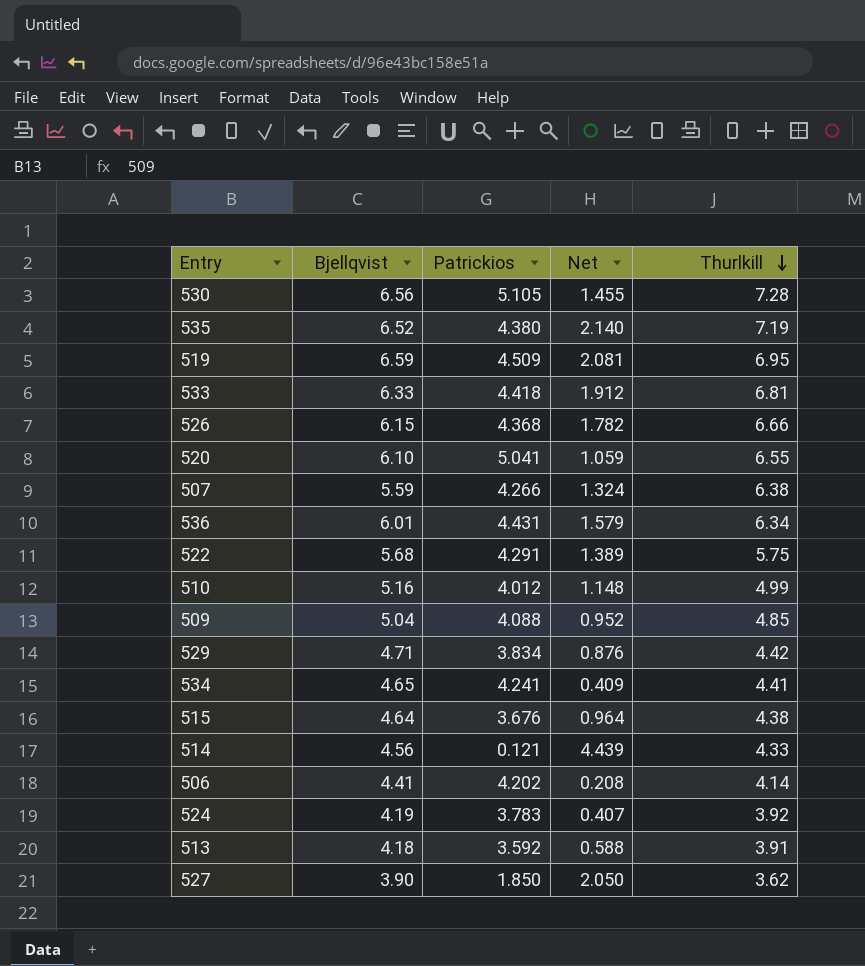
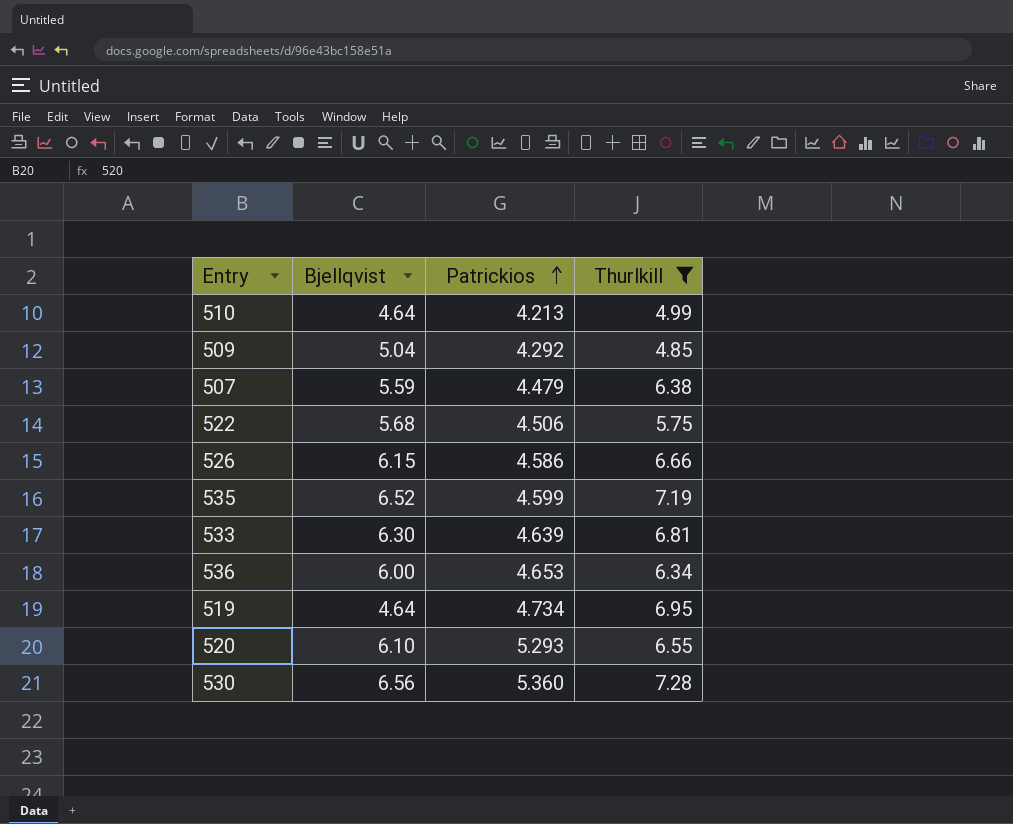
filter: none -> Thurlkill >= 4.85
row order: Thurlkill descending -> Patrickios ascending
column Net | formula: [Bjellqvist] - [Patrickios] -> none
510 | Bjellqvist: 5.16 -> 4.64
510 | Patrickios: 4.012 -> 4.213
509 | Patrickios: 4.088 -> 4.292
507 | Patrickios: 4.266 -> 4.479
522 | Patrickios: 4.291 -> 4.506
526 | Patrickios: 4.368 -> 4.586
535 | Patrickios: 4.380 -> 4.599
533 | Bjellqvist: 6.33 -> 6.30
533 | Patrickios: 4.418 -> 4.639
536 | Bjellqvist: 6.01 -> 6.00
536 | Patrickios: 4.431 -> 4.653
519 | Bjellqvist: 6.59 -> 4.64
519 | Patrickios: 4.509 -> 4.734
520 | Patrickios: 5.041 -> 5.293
530 | Patrickios: 5.105 -> 5.360

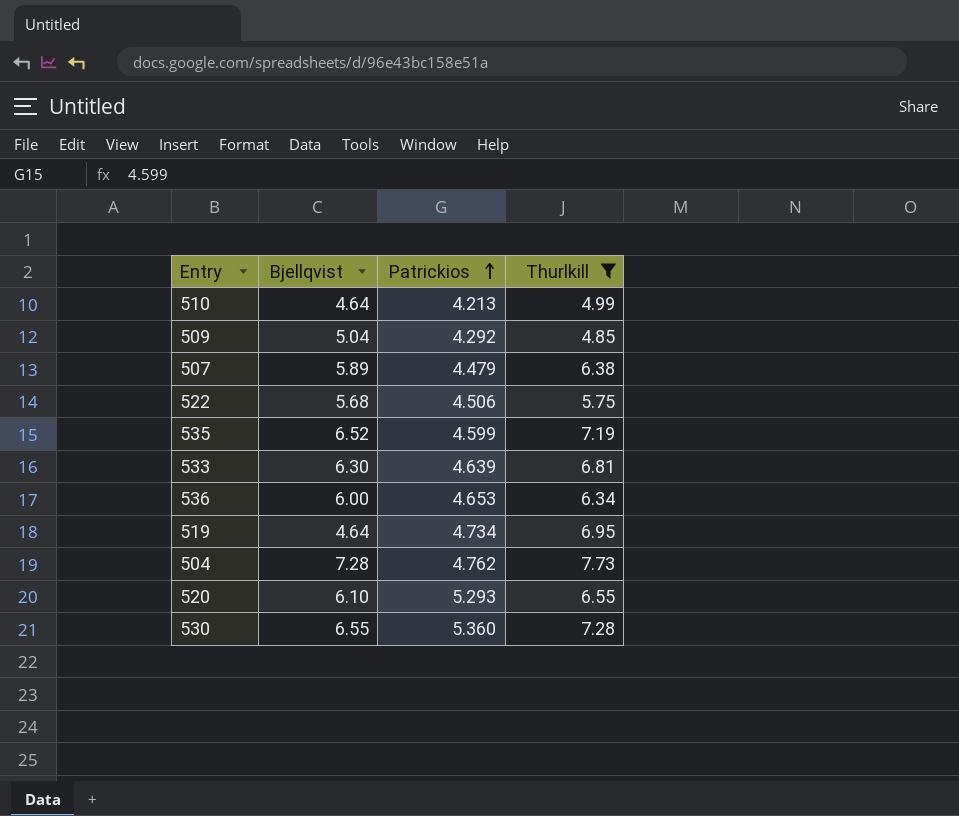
row 526: 6.15 | 4.586 | 6.66 -> none
507 | Bjellqvist: 5.59 -> 5.89
row 504: none -> 7.28 | 4.762 | 7.73
530 | Bjellqvist: 6.56 -> 6.55

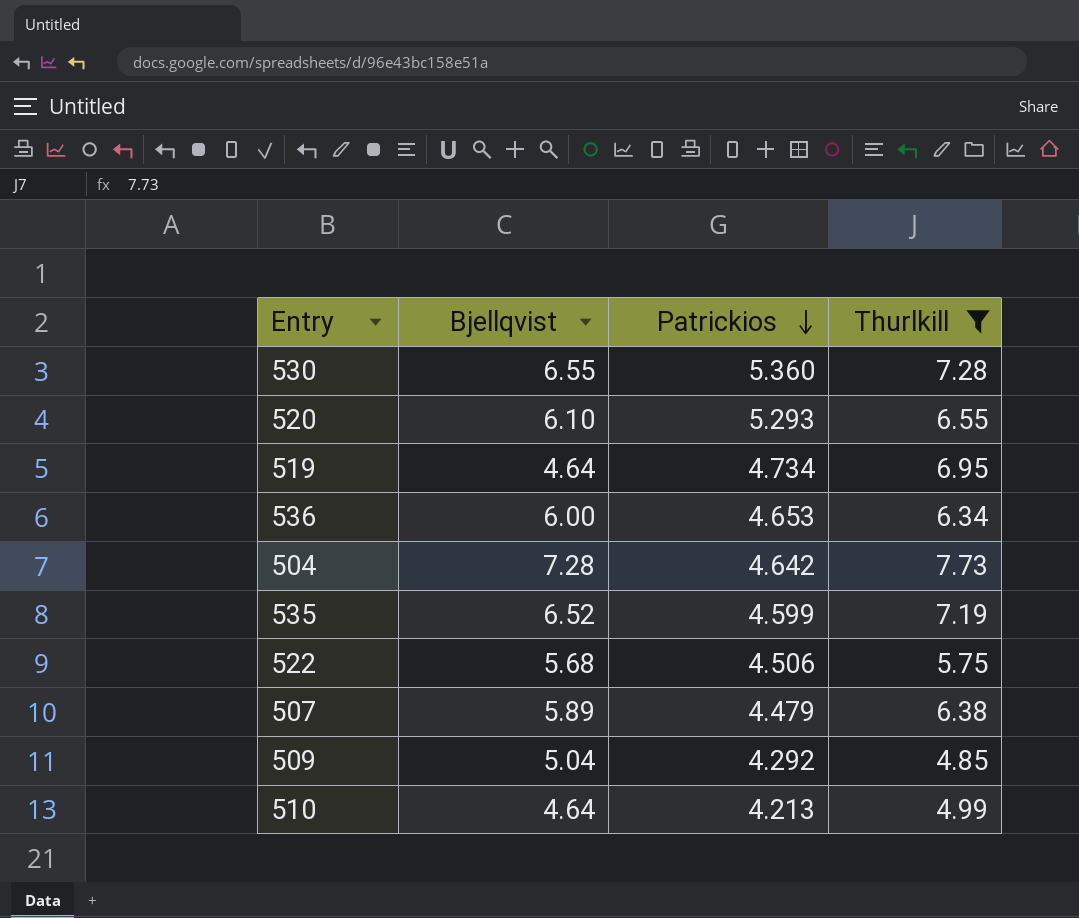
row order: Patrickios ascending -> Patrickios descending
row 533: 6.30 | 4.639 | 6.81 -> none
504 | Patrickios: 4.762 -> 4.642

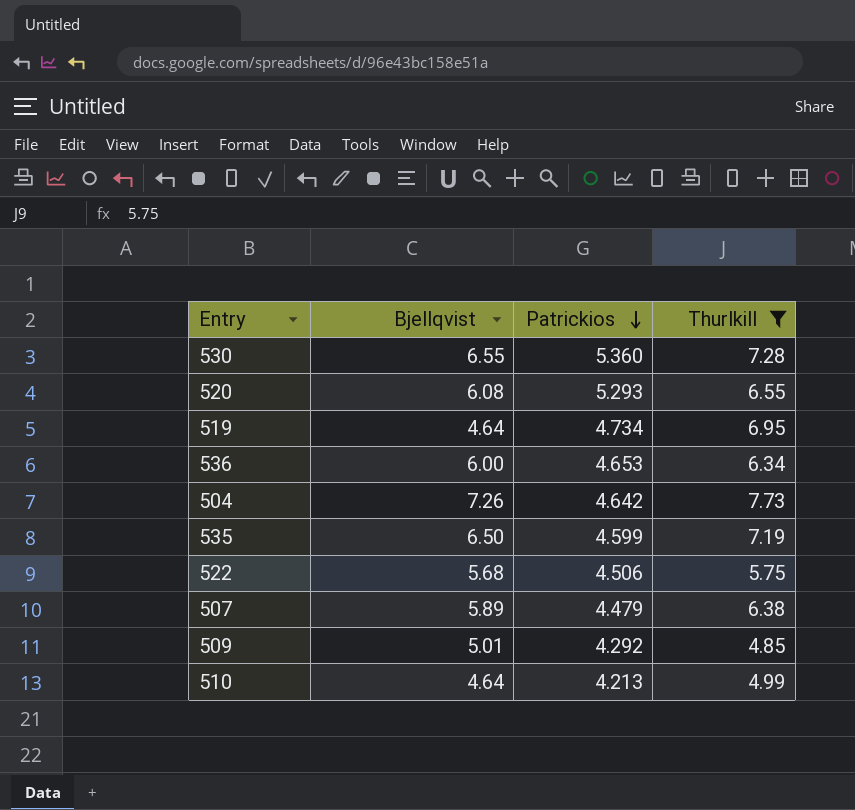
520 | Bjellqvist: 6.10 -> 6.08
504 | Bjellqvist: 7.28 -> 7.26
535 | Bjellqvist: 6.52 -> 6.50
509 | Bjellqvist: 5.04 -> 5.01

